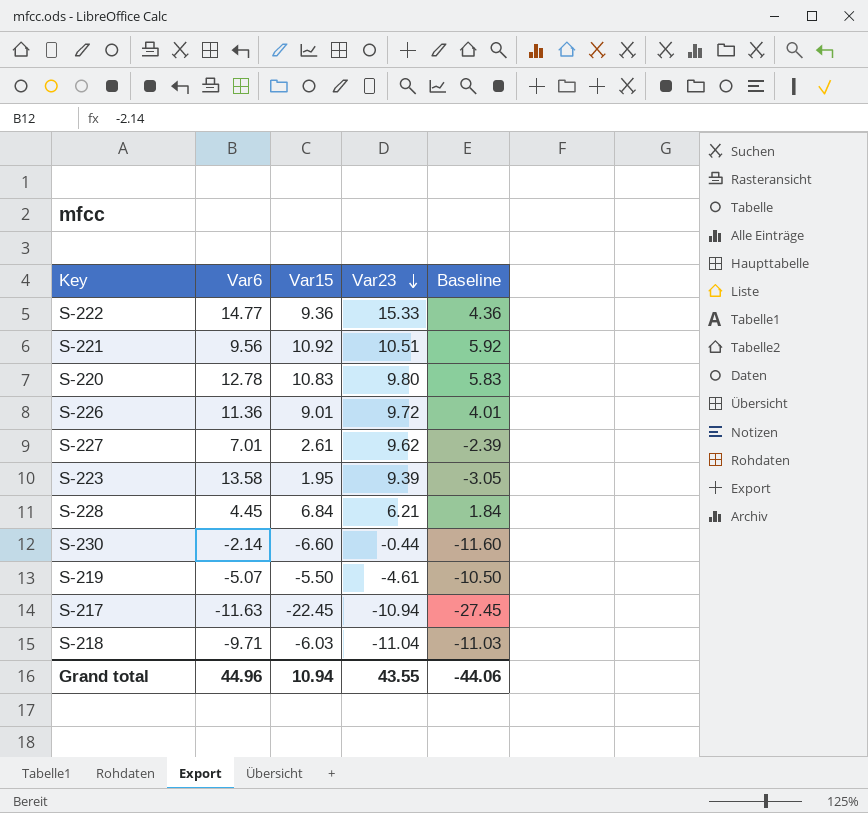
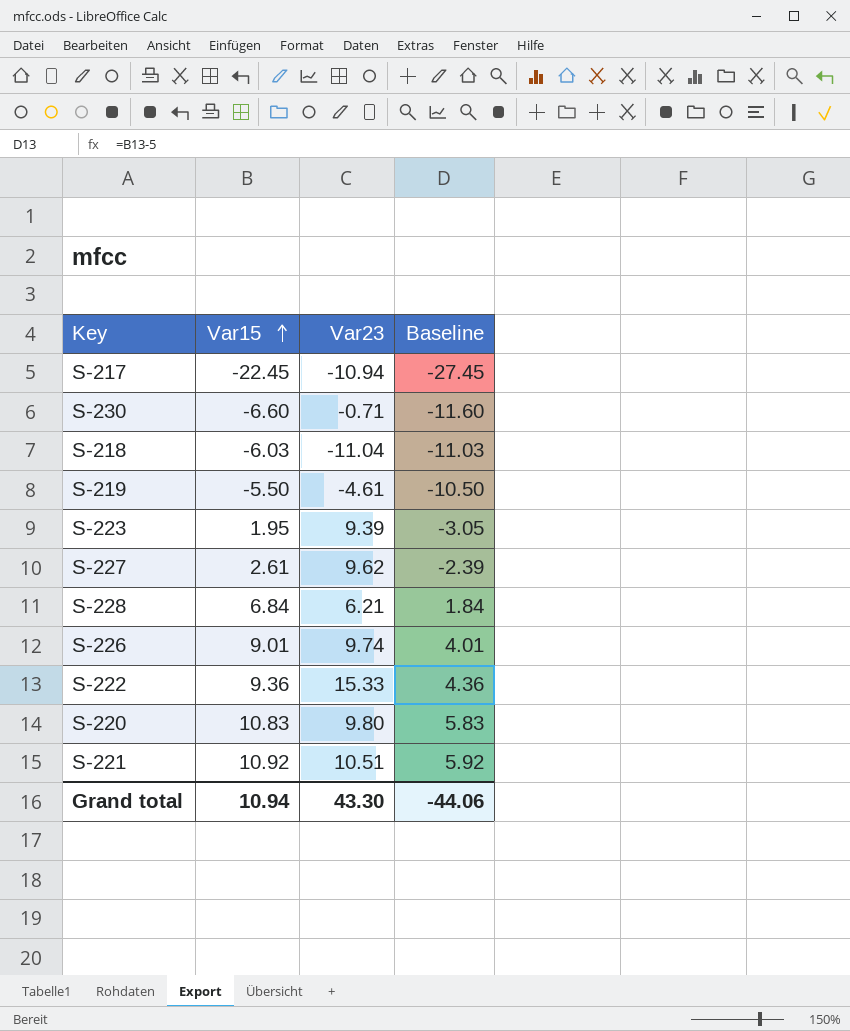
row order: Var23 descending -> Var15 ascending
column Var6 | position: 2 -> none
S-230 | Var23: -0.44 -> -0.71
S-226 | Var23: 9.72 -> 9.74
Grand total | Var23: 43.55 -> 43.30

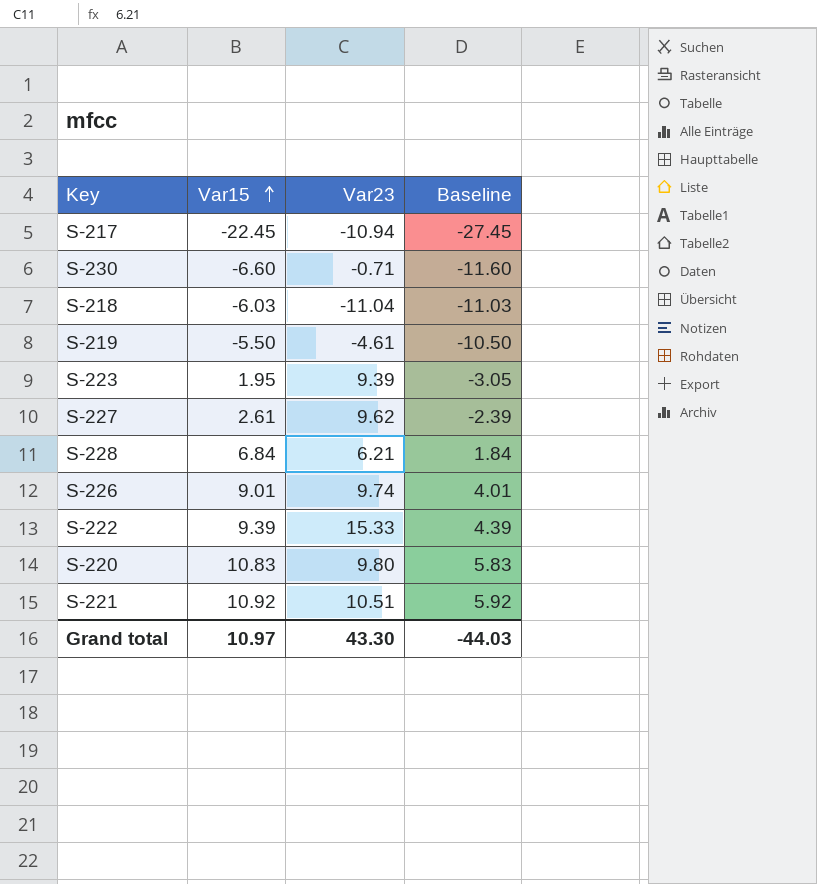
S-222 | Var15: 9.36 -> 9.39
S-222 | Baseline: 4.36 -> 4.39
Grand total | Var15: 10.94 -> 10.97
Grand total | Baseline: -44.06 -> -44.03

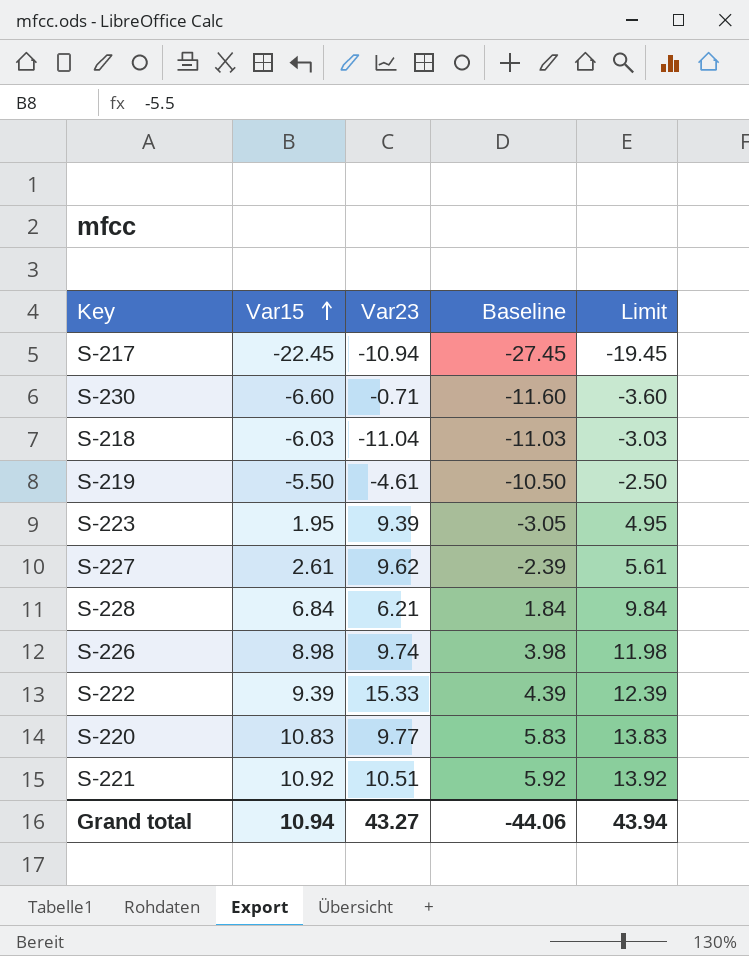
column Limit | formula: none -> [Var15] + 3
S-226 | Var15: 9.01 -> 8.98
S-226 | Baseline: 4.01 -> 3.98
S-220 | Var23: 9.80 -> 9.77
Grand total | Var15: 10.97 -> 10.94
Grand total | Var23: 43.30 -> 43.27
Grand total | Baseline: -44.03 -> -44.06

